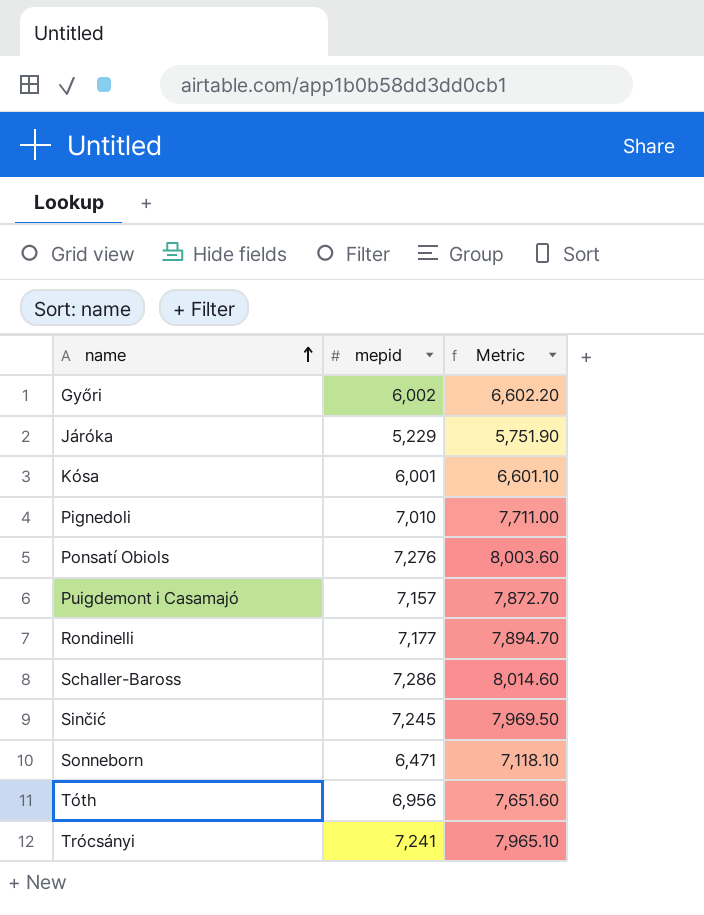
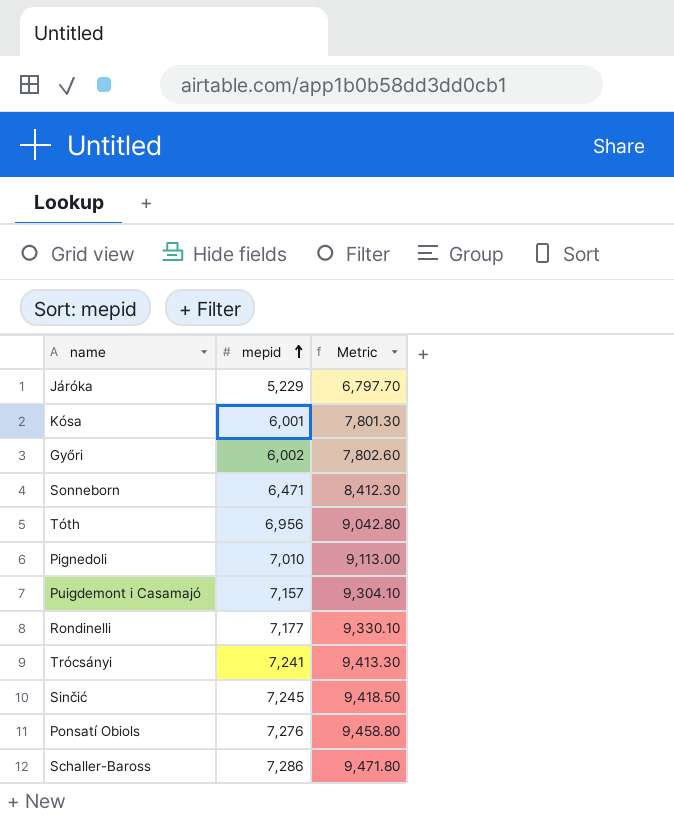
row order: name ascending -> mepid ascending
column Metric | formula: [mepid] * 1.1 -> [mepid] * 1.3

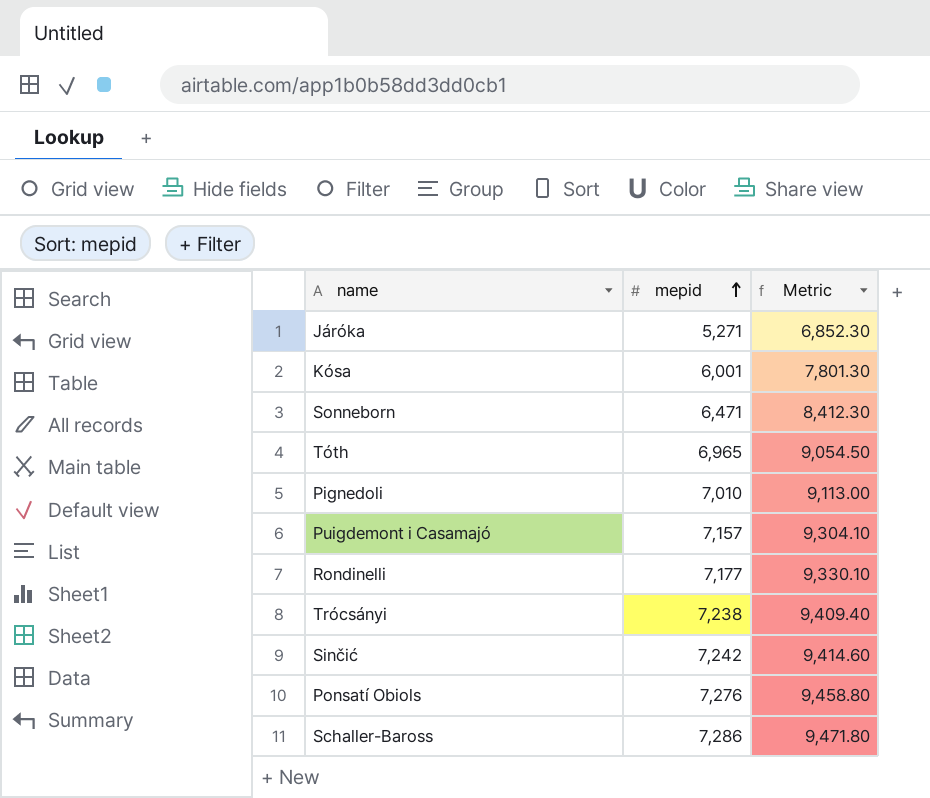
row Győri: 6,002 | 7,802.60 -> none
Járóka | mepid: 5,229 -> 5,271
Járóka | Metric: 6,797.70 -> 6,852.30
Tóth | mepid: 6,956 -> 6,965
Tóth | Metric: 9,042.80 -> 9,054.50
Trócsányi | mepid: 7,241 -> 7,238
Trócsányi | Metric: 9,413.30 -> 9,409.40
Sinčić | mepid: 7,245 -> 7,242
Sinčić | Metric: 9,418.50 -> 9,414.60

